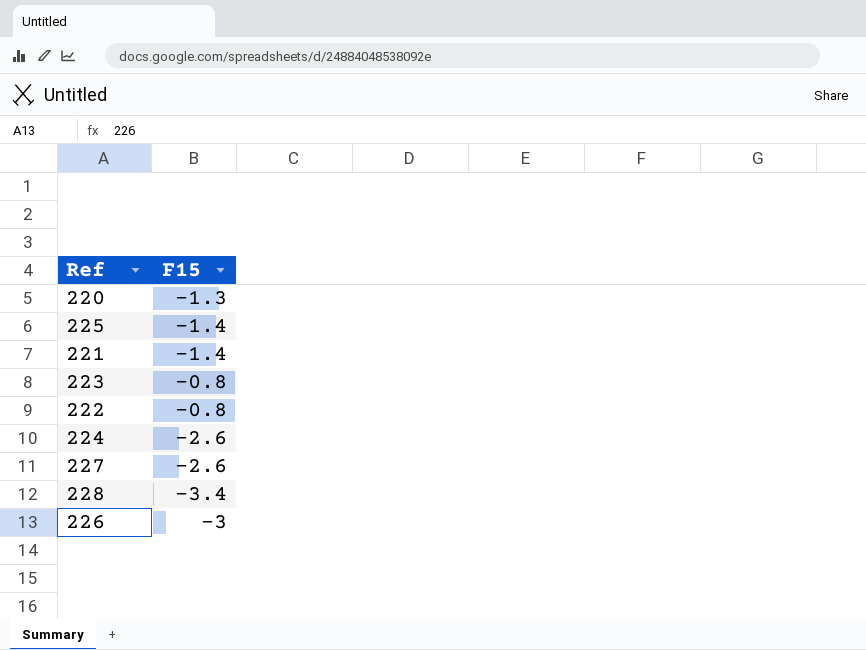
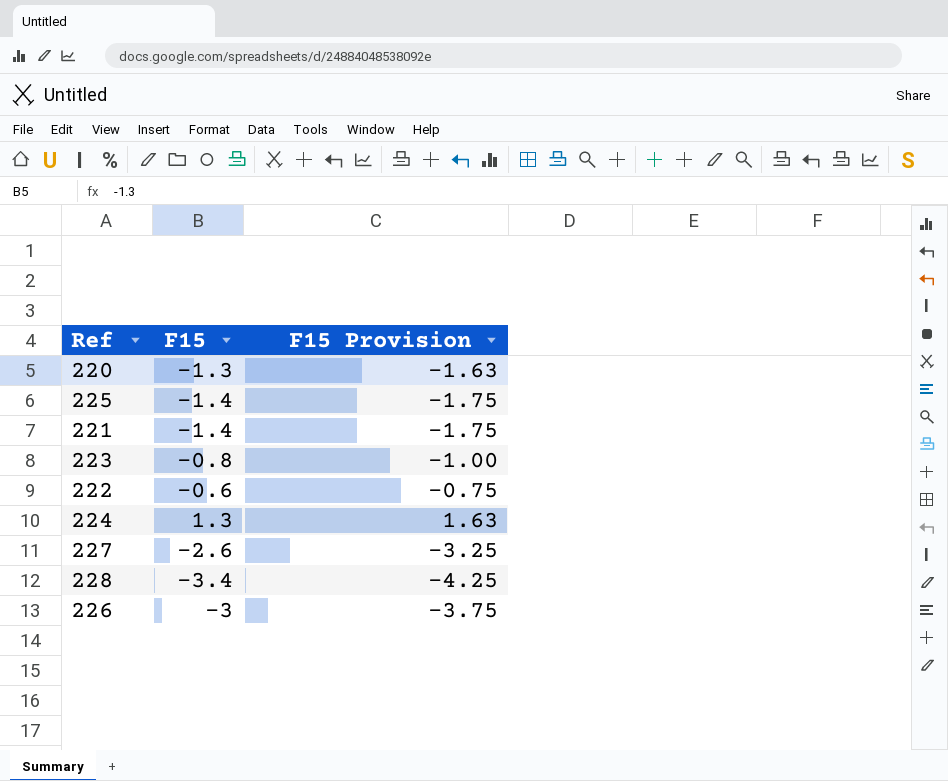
column F15 Provision | formula: none -> [F15] * 1.25
222 | F15: -0.8 -> -0.6
224 | F15: -2.6 -> 1.3

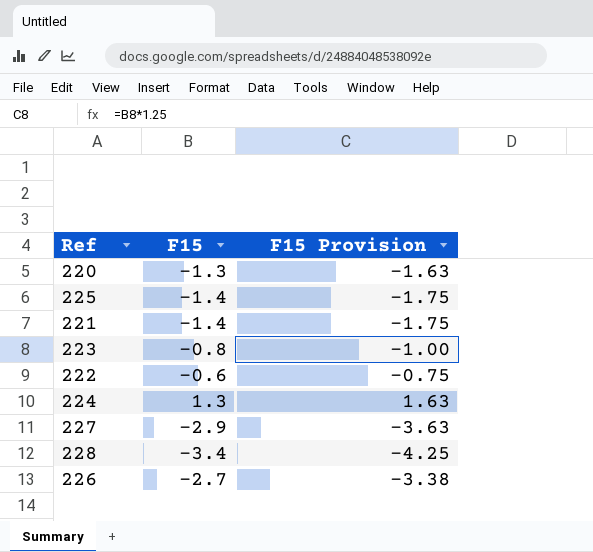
227 | F15: -2.6 -> -2.9
227 | F15 Provision: -3.25 -> -3.63
226 | F15: -3 -> -2.7
226 | F15 Provision: -3.75 -> -3.38

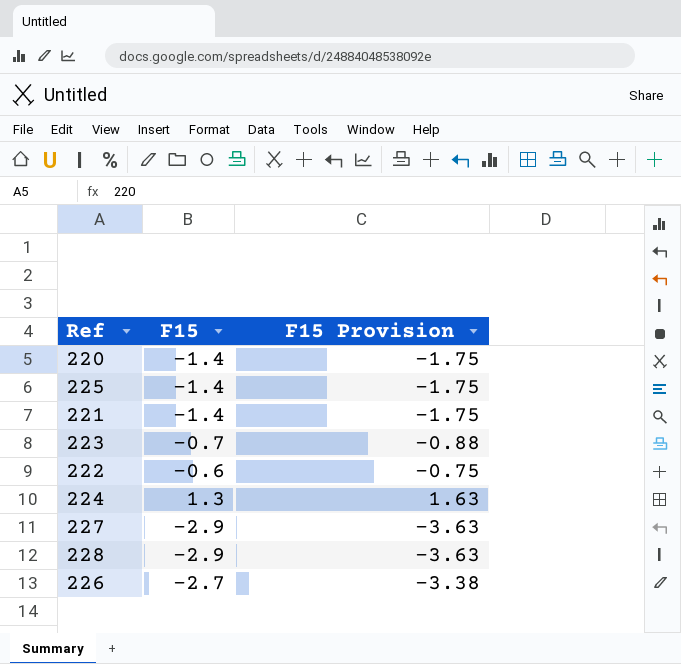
220 | F15: -1.3 -> -1.4
220 | F15 Provision: -1.63 -> -1.75
223 | F15: -0.8 -> -0.7
223 | F15 Provision: -1.00 -> -0.88
228 | F15: -3.4 -> -2.9
228 | F15 Provision: -4.25 -> -3.63

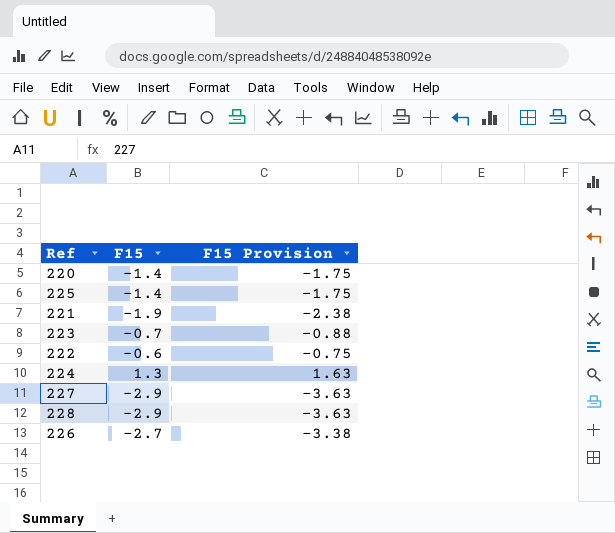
221 | F15: -1.4 -> -1.9
221 | F15 Provision: -1.75 -> -2.38

